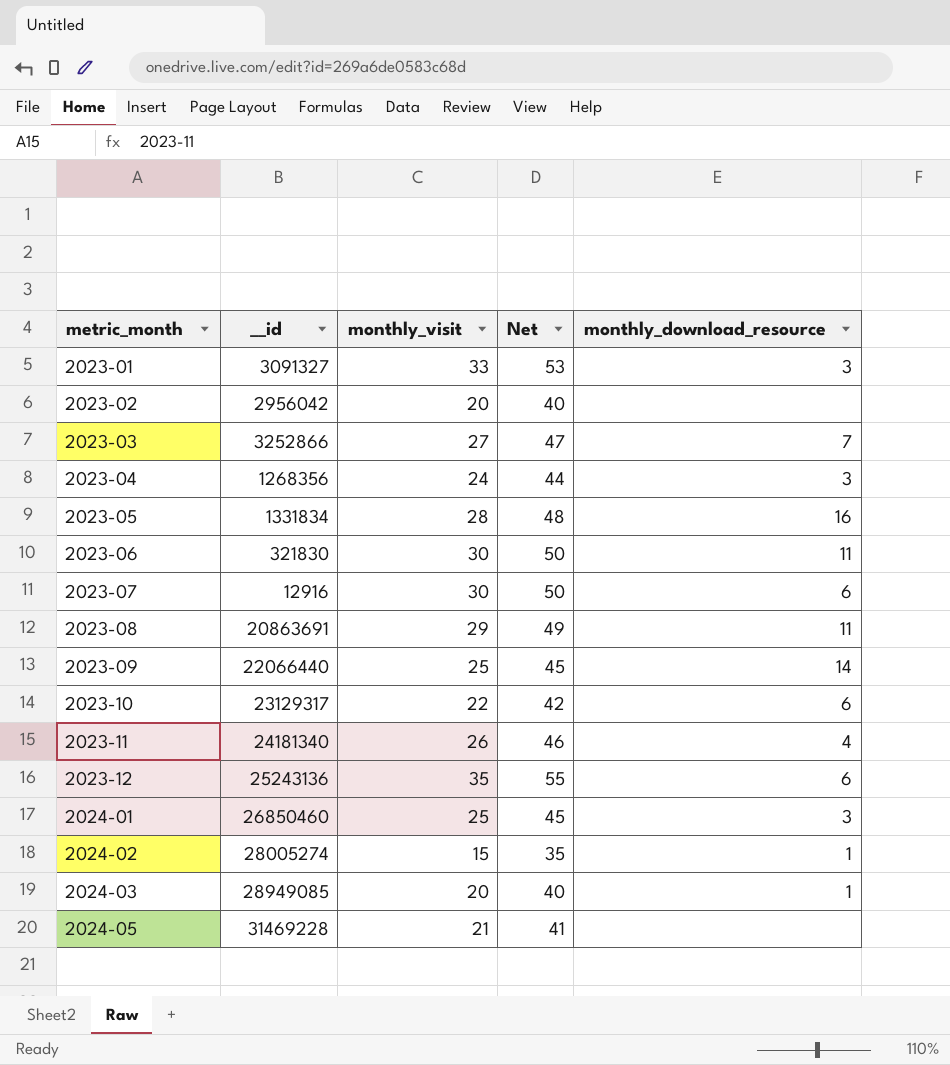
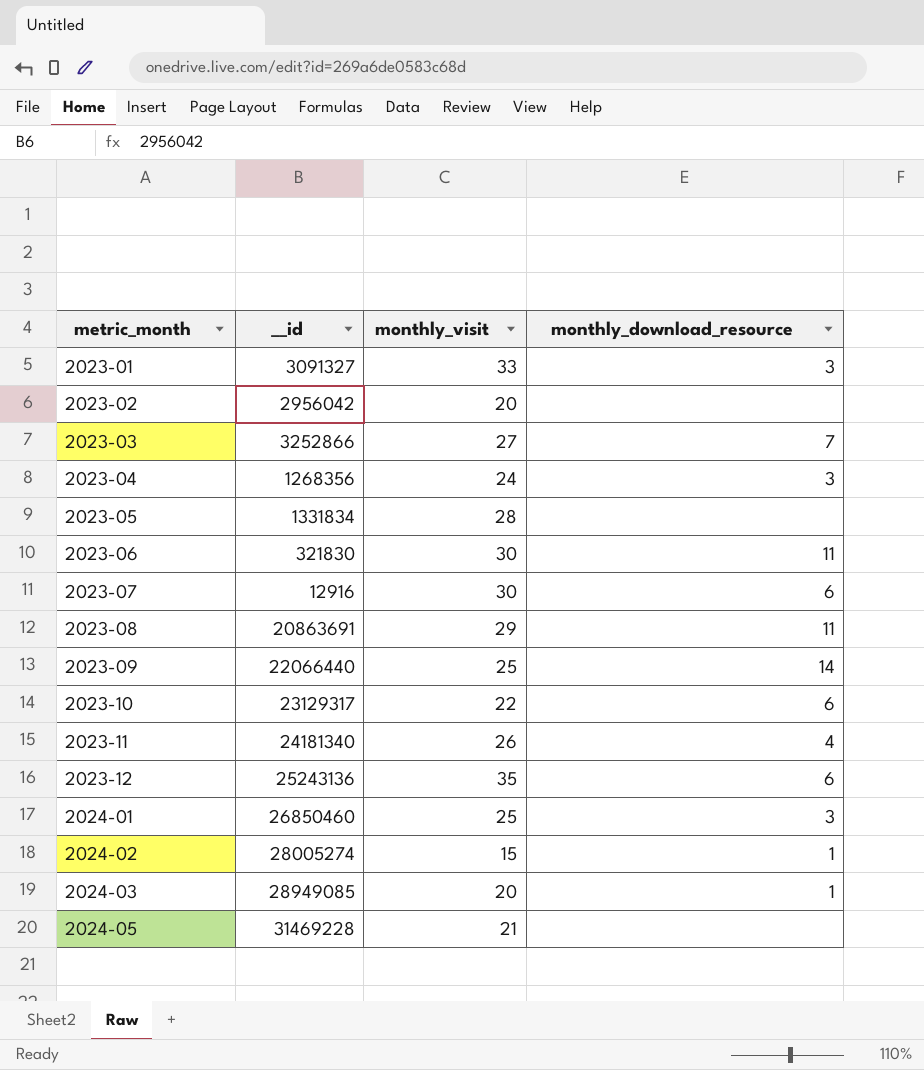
column Net | formula: [monthly_visit] + 20 -> none
2023-05 | monthly_download_resource: 16 -> none

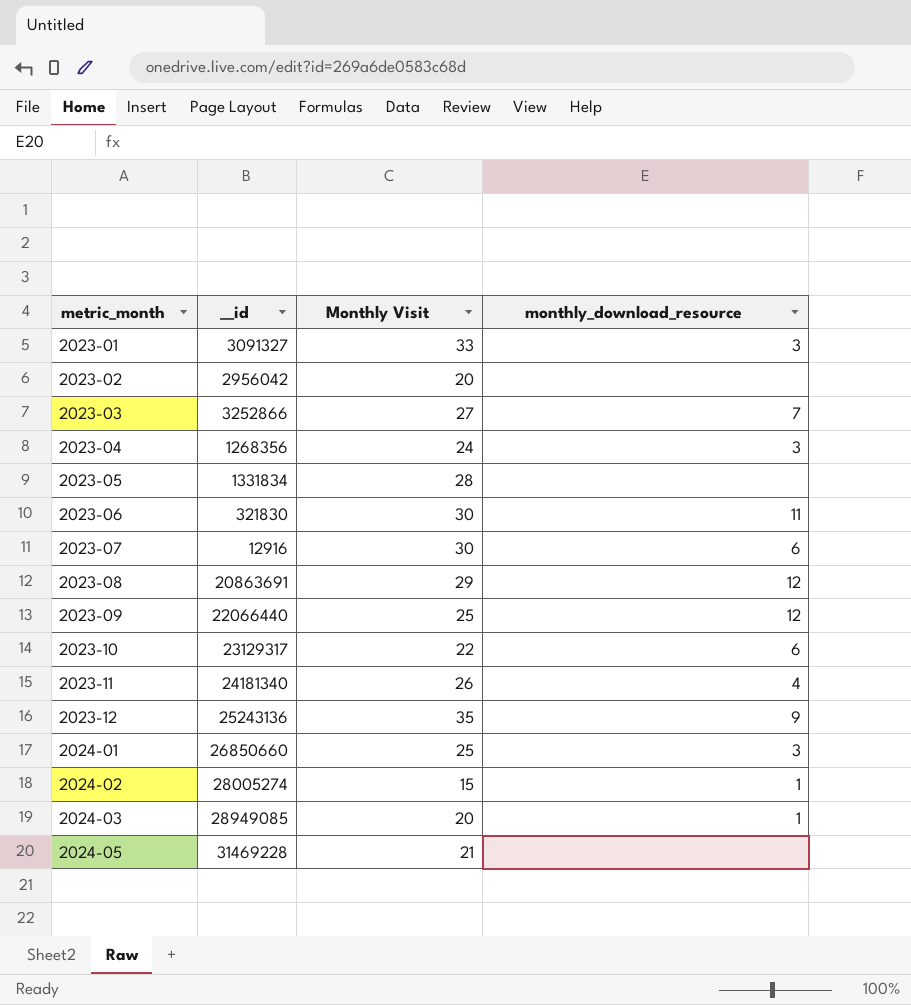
column name: monthly_visit -> Monthly Visit
2023-08 | monthly_download_resource: 11 -> 12
2023-09 | monthly_download_resource: 14 -> 12
2023-12 | monthly_download_resource: 6 -> 9
2024-01 | __id: 26850460 -> 26850660

